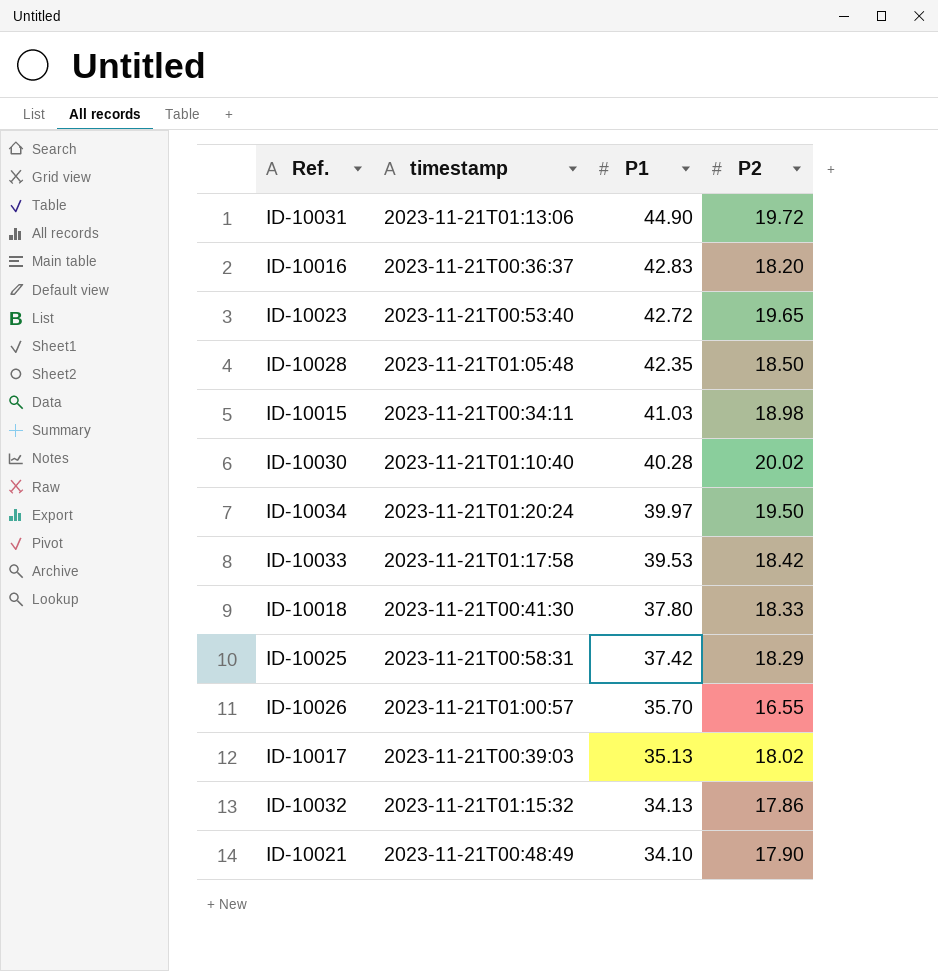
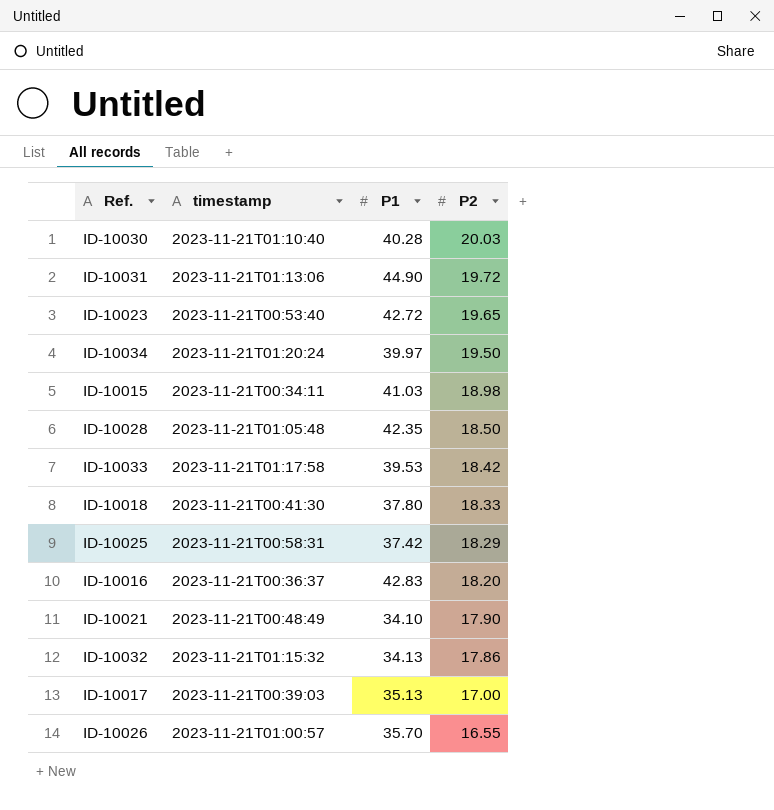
row order: P1 descending -> P2 descending
ID-10030 | P2: 20.02 -> 20.03
ID-10017 | P2: 18.02 -> 17.00

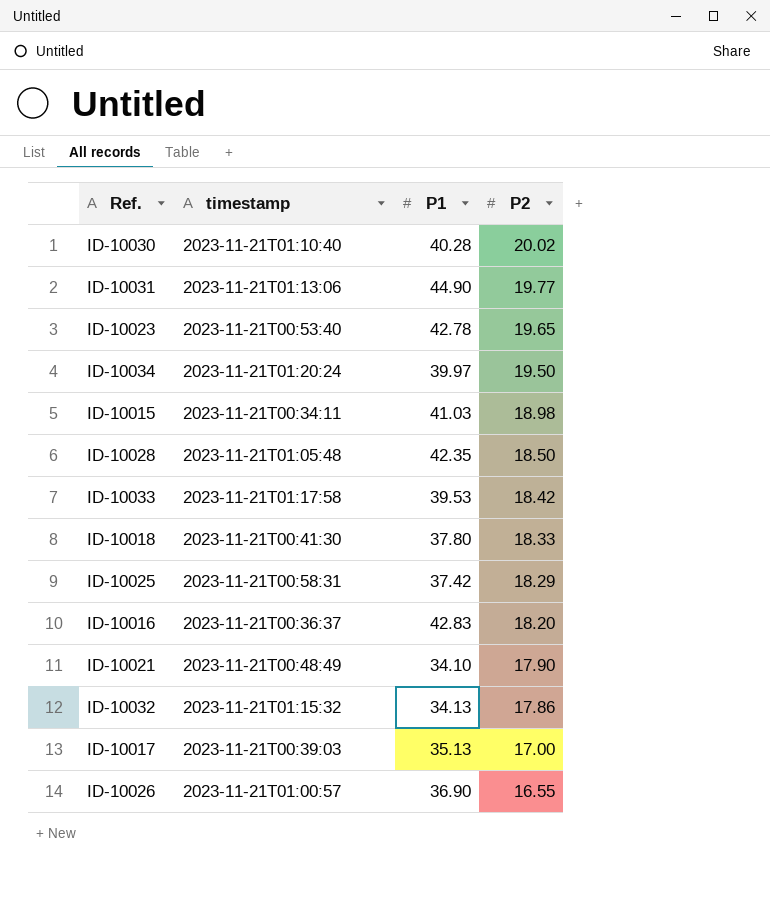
ID-10030 | P2: 20.03 -> 20.02
ID-10031 | P2: 19.72 -> 19.77
ID-10023 | P1: 42.72 -> 42.78
ID-10026 | P1: 35.70 -> 36.90

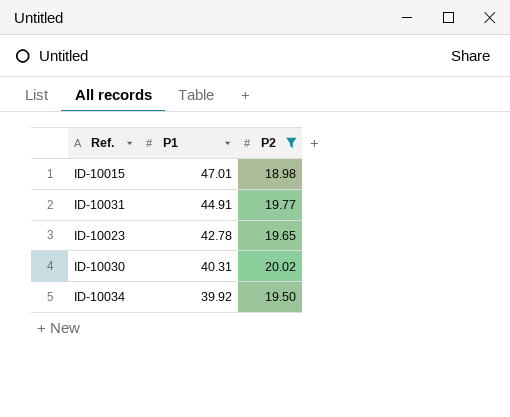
filter: none -> P2 >= 18.98
row order: P2 descending -> P1 descending
column timestamp | position: 2 -> none
ID-10015 | P1: 41.03 -> 47.01
ID-10031 | P1: 44.90 -> 44.91
ID-10030 | P1: 40.28 -> 40.31
ID-10034 | P1: 39.97 -> 39.92

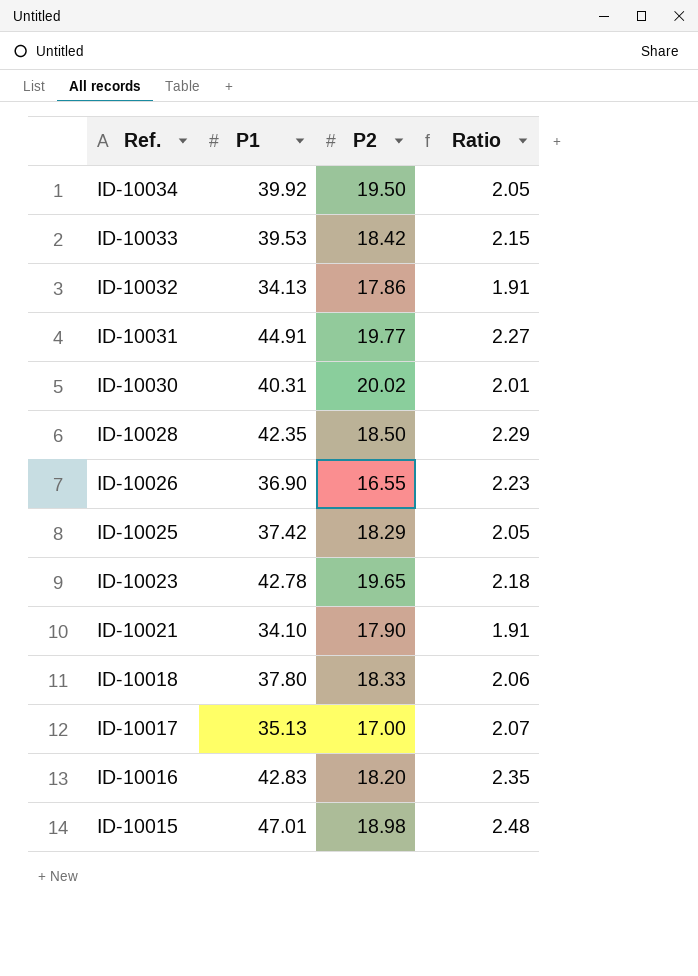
filter: P2 >= 18.98 -> none
row order: P1 descending -> Ref. descending
column Ratio | formula: none -> [P1] / [P2]

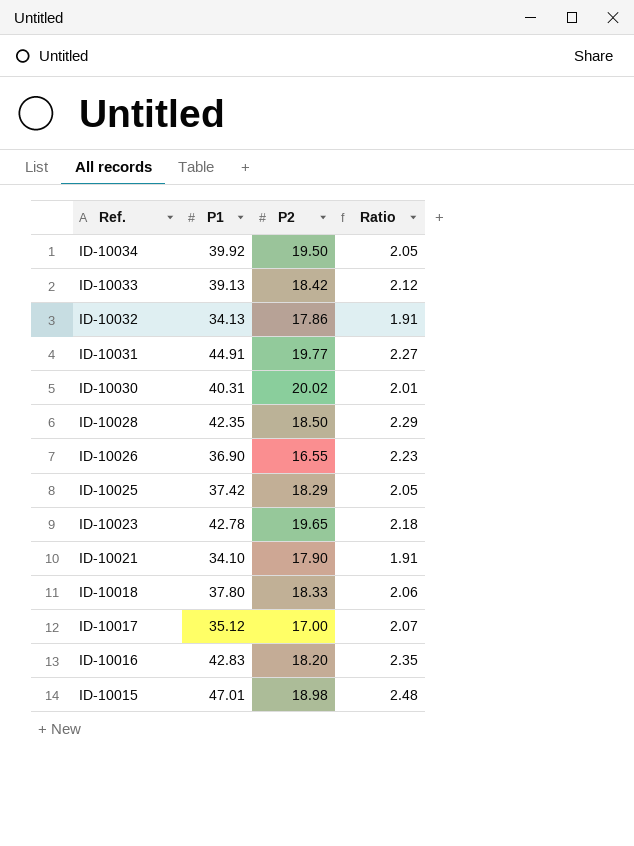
ID-10033 | P1: 39.53 -> 39.13
ID-10033 | Ratio: 2.15 -> 2.12
ID-10017 | P1: 35.13 -> 35.12

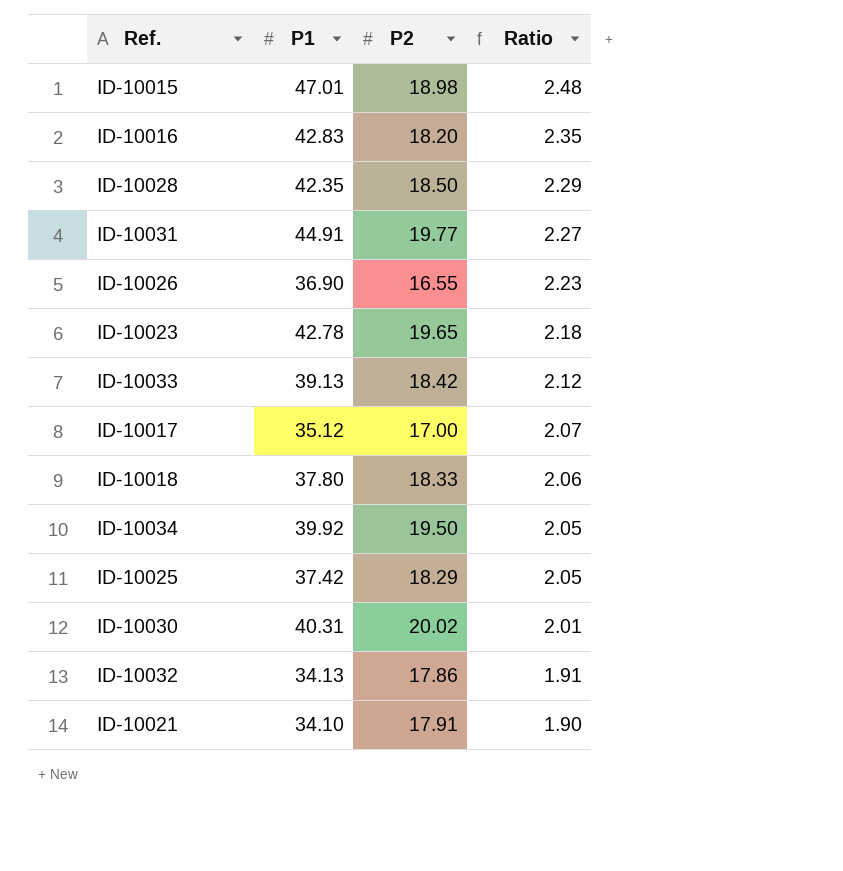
row order: Ref. descending -> Ratio descending
ID-10021 | P2: 17.90 -> 17.91
ID-10021 | Ratio: 1.91 -> 1.90

